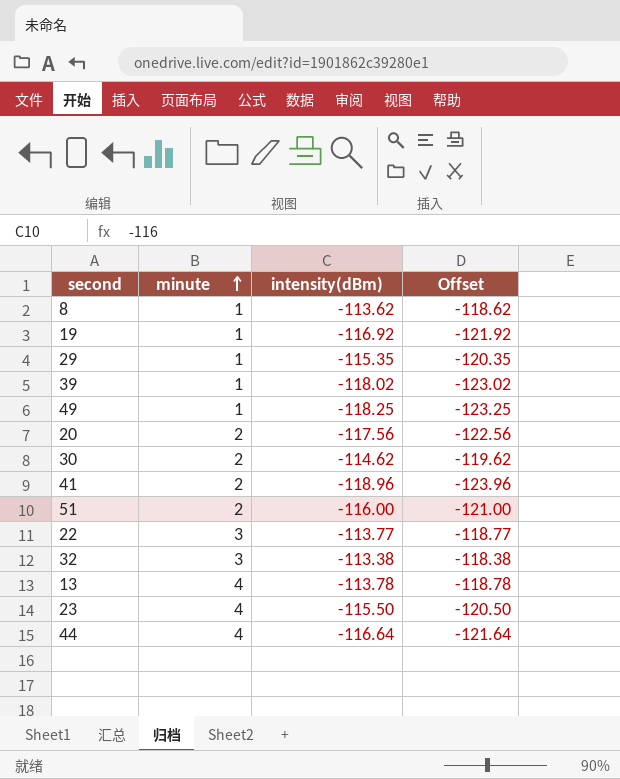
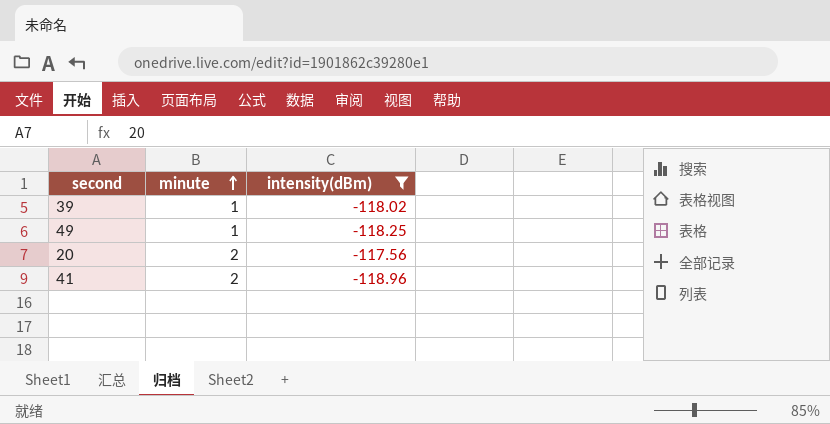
filter: none -> intensity(dBm) <= -117.56
column Offset | formula: [intensity(dBm)] - 5 -> none

